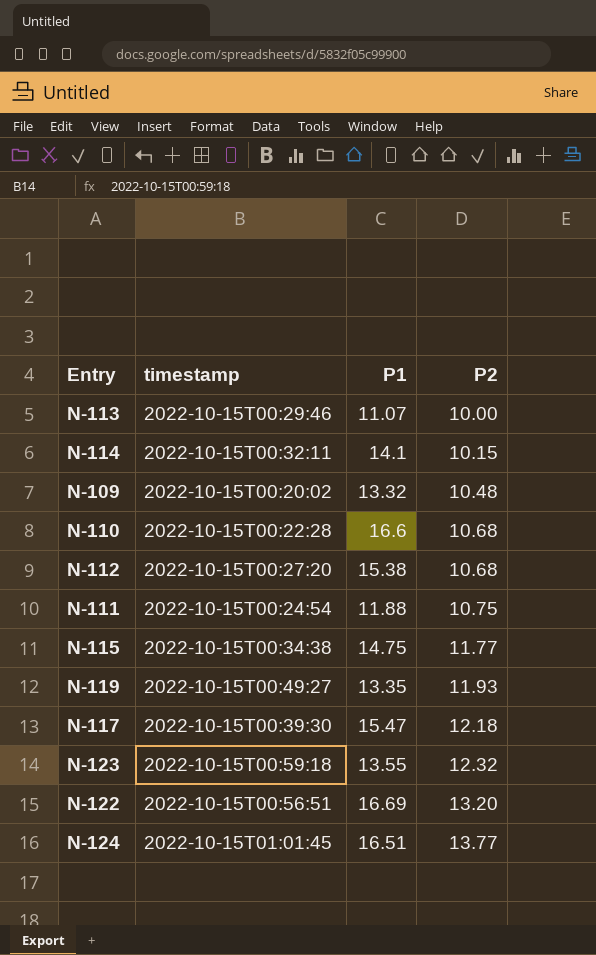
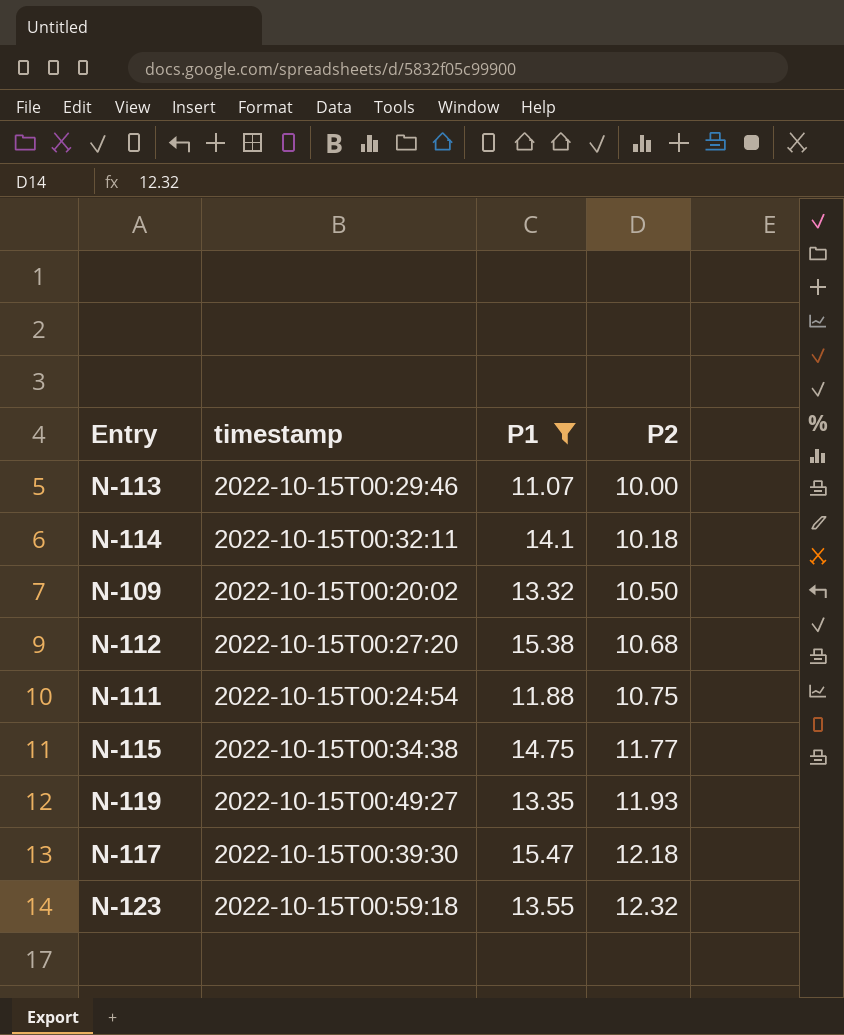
filter: none -> P1 <= 15.47
N-114 | P2: 10.15 -> 10.18
N-109 | P2: 10.48 -> 10.50

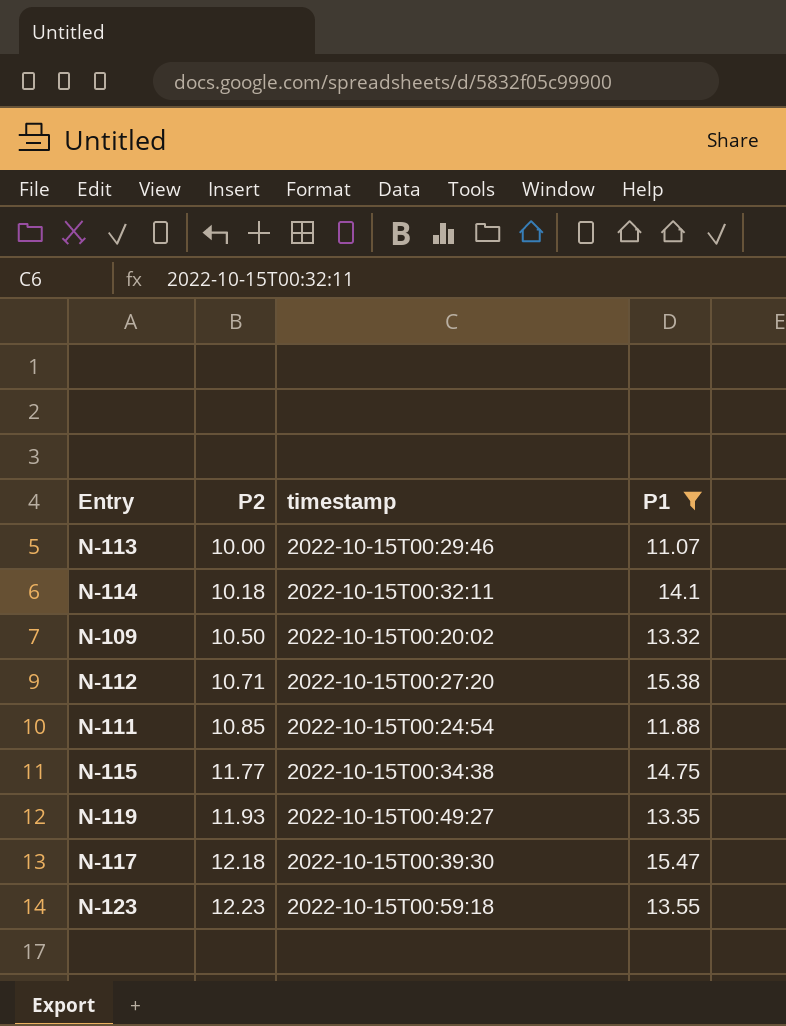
column P2 | position: 4 -> 2
N-112 | P2: 10.68 -> 10.71
N-111 | P2: 10.75 -> 10.85
N-123 | P2: 12.32 -> 12.23

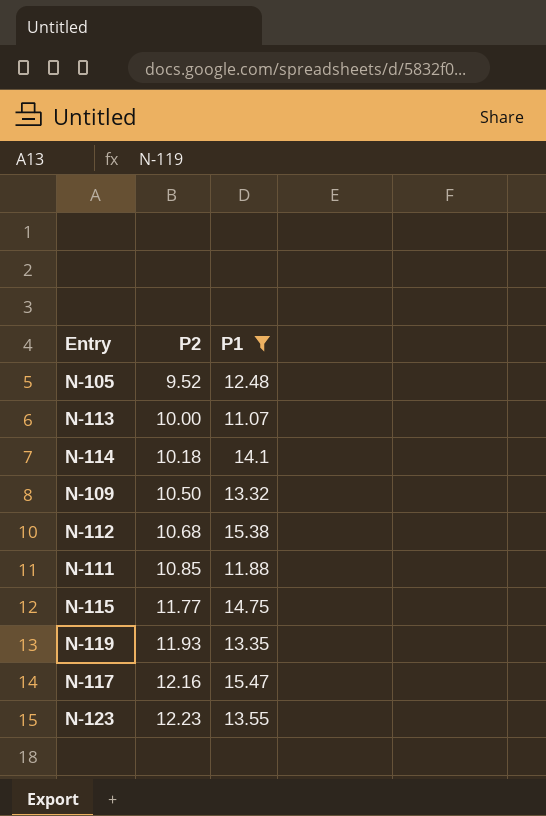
column timestamp | position: 3 -> none
row N-105: none -> 9.52 | 12.48
N-112 | P2: 10.71 -> 10.68
N-117 | P2: 12.18 -> 12.16

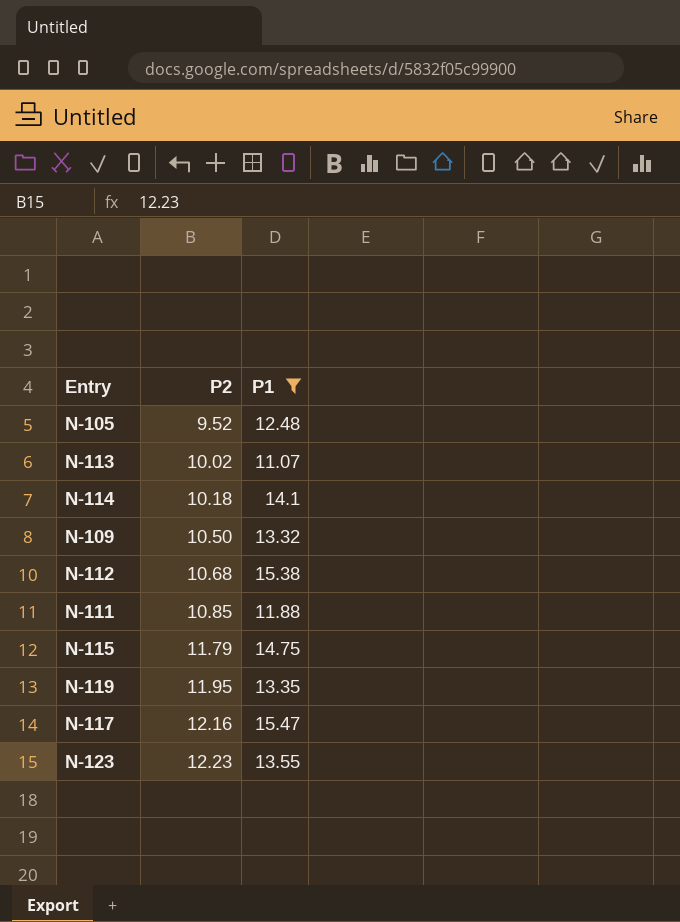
N-113 | P2: 10.00 -> 10.02
N-115 | P2: 11.77 -> 11.79
N-119 | P2: 11.93 -> 11.95

